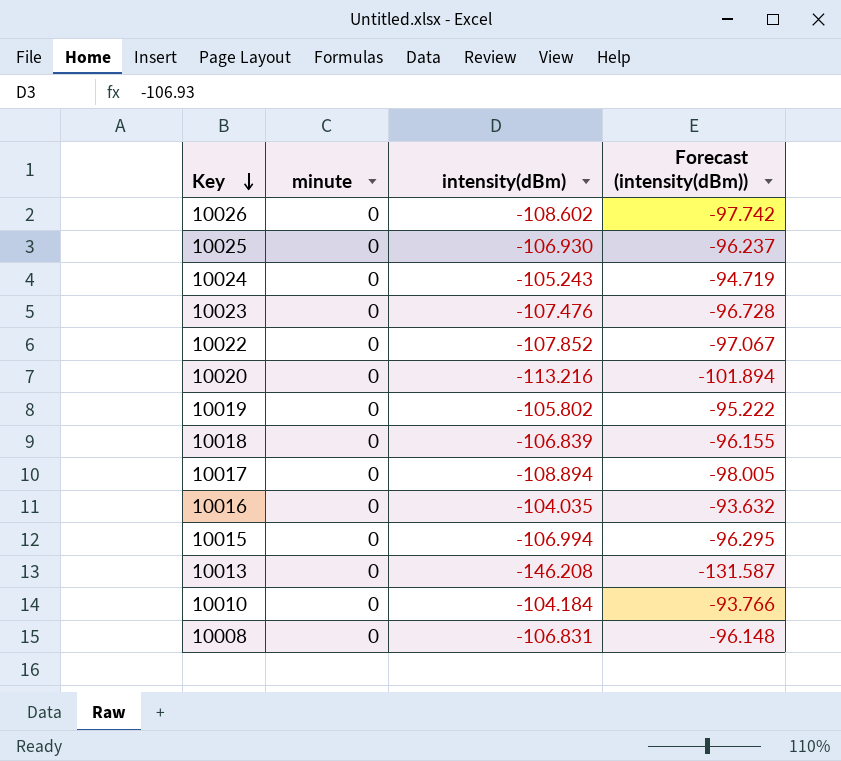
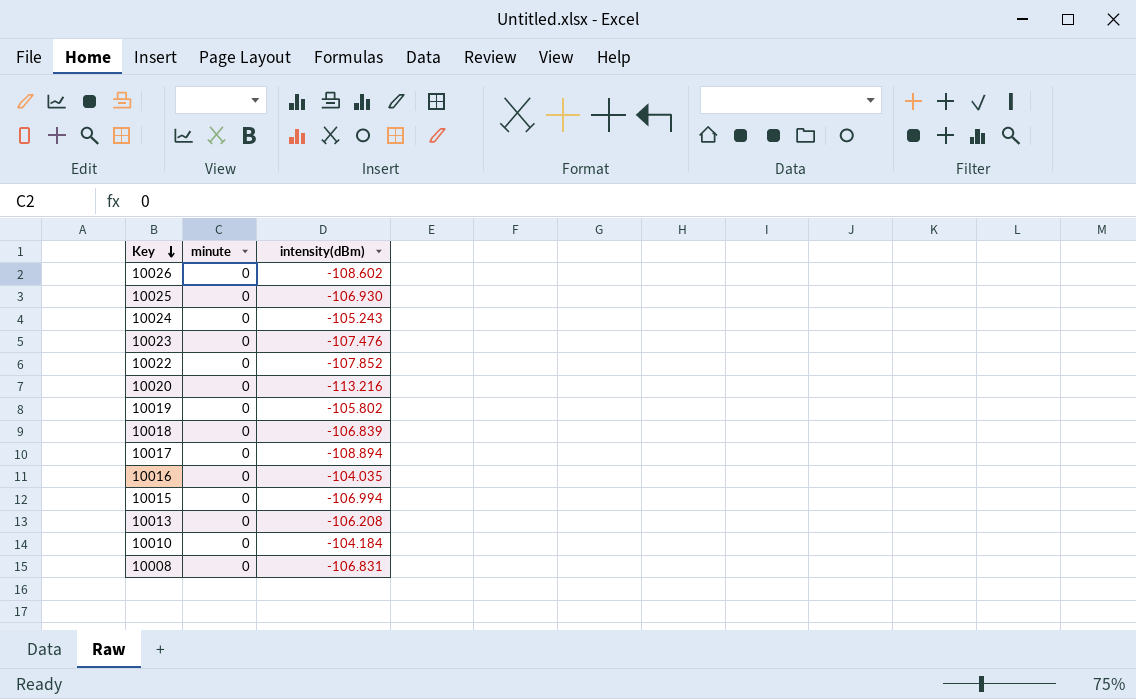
column Forecast (intensity(dBm)) | formula: [intensity(dBm)] * 0.9 -> none
10013 | intensity(dBm): -146.208 -> -106.208

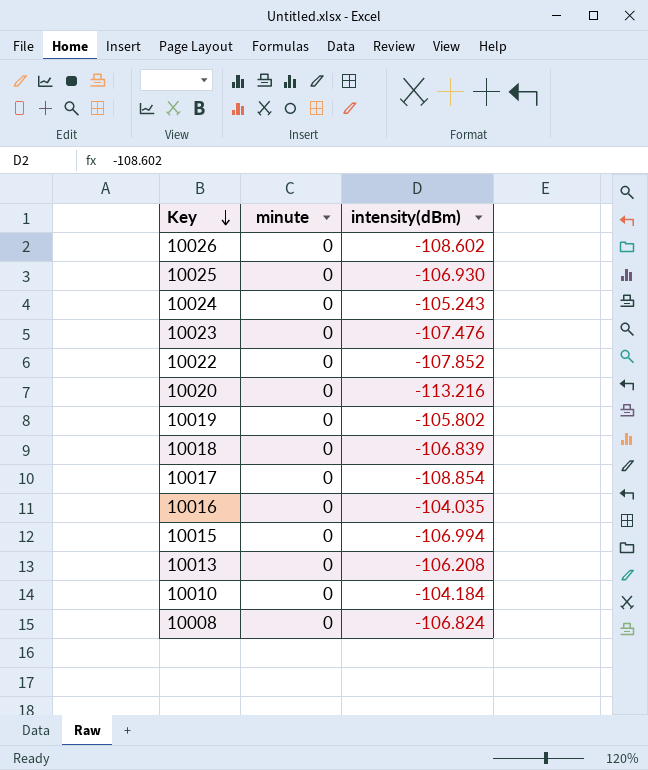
10017 | intensity(dBm): -108.894 -> -108.854
10008 | intensity(dBm): -106.831 -> -106.824

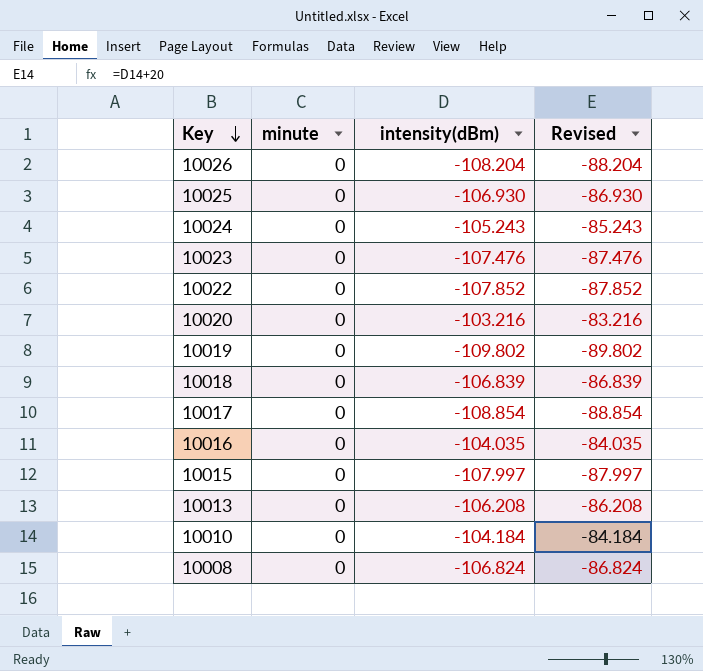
column Revised | formula: none -> [intensity(dBm)] + 20
10026 | intensity(dBm): -108.602 -> -108.204
10020 | intensity(dBm): -113.216 -> -103.216
10019 | intensity(dBm): -105.802 -> -109.802
10015 | intensity(dBm): -106.994 -> -107.997

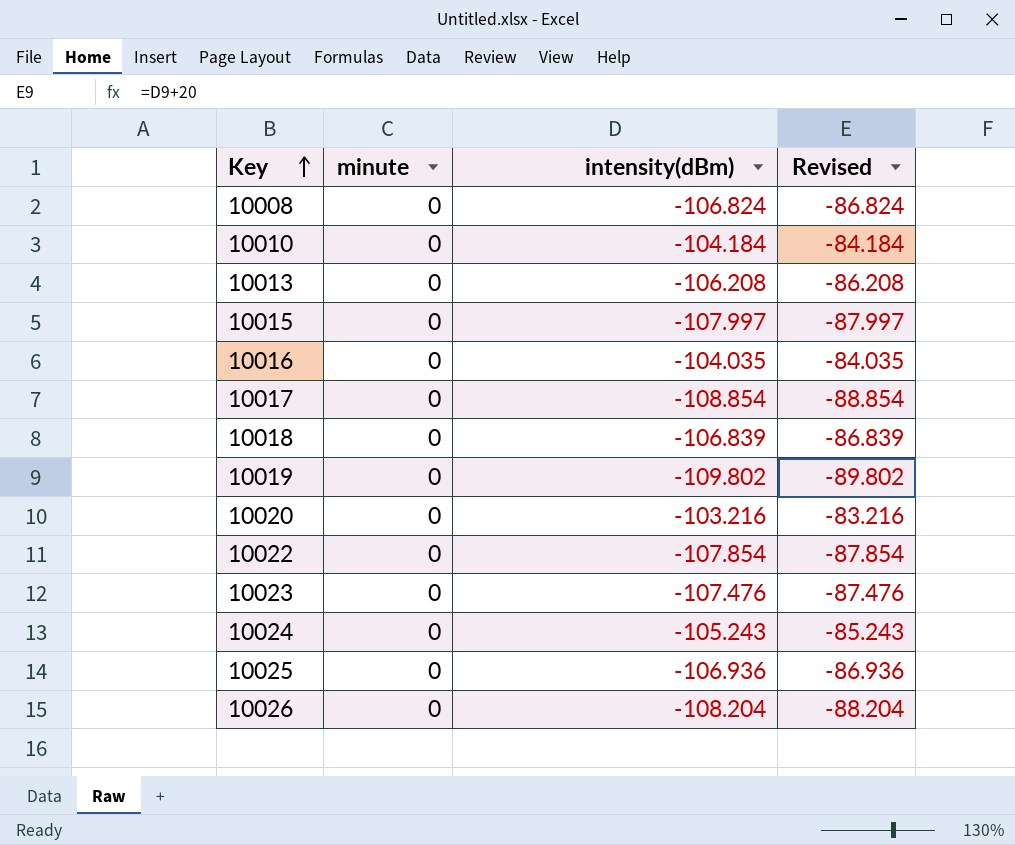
row order: Key descending -> Key ascending
10022 | intensity(dBm): -107.852 -> -107.854
10022 | Revised: -87.852 -> -87.854
10025 | intensity(dBm): -106.930 -> -106.936
10025 | Revised: -86.930 -> -86.936

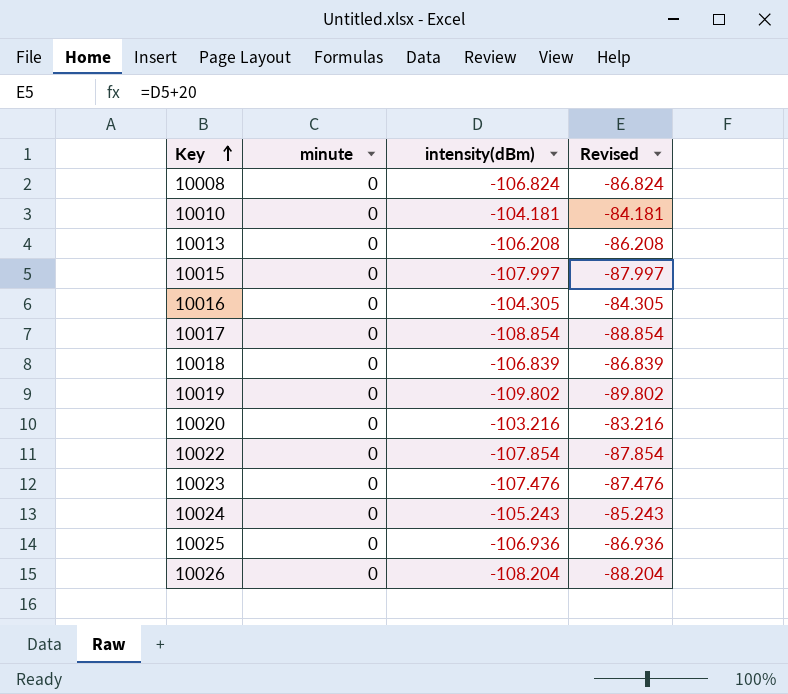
10010 | intensity(dBm): -104.184 -> -104.181
10010 | Revised: -84.184 -> -84.181
10016 | intensity(dBm): -104.035 -> -104.305
10016 | Revised: -84.035 -> -84.305

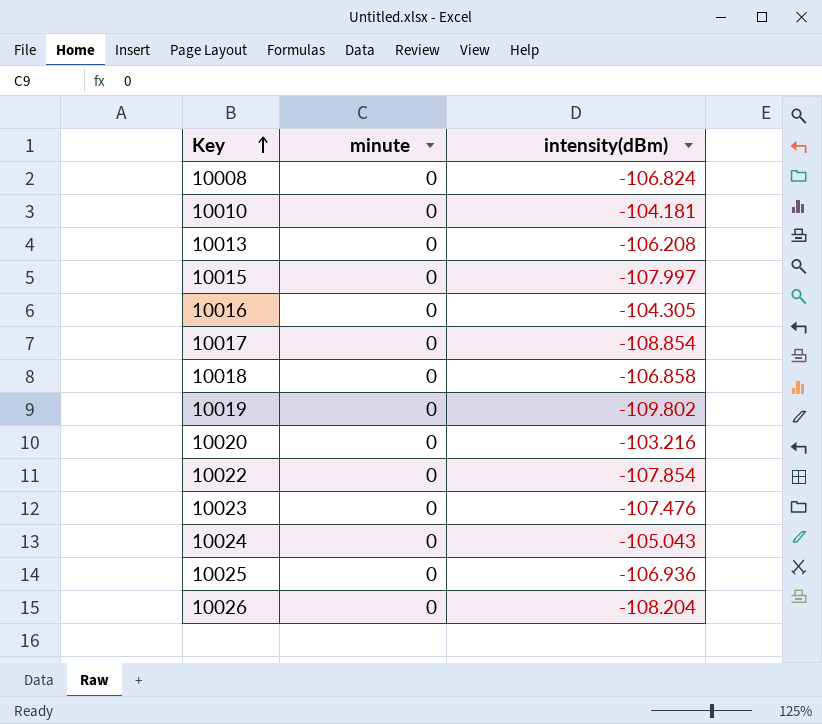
column Revised | formula: [intensity(dBm)] + 20 -> none
10018 | intensity(dBm): -106.839 -> -106.858
10024 | intensity(dBm): -105.243 -> -105.043

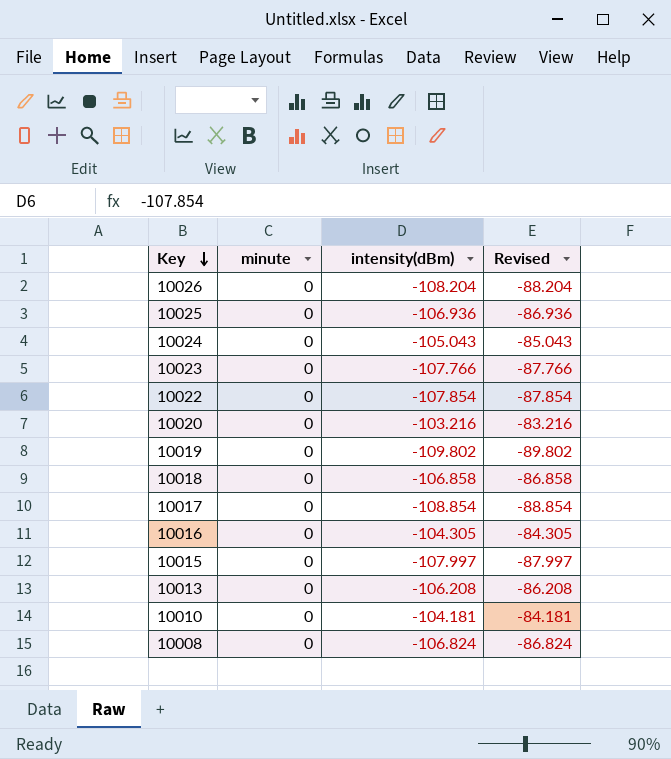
row order: Key ascending -> Key descending
column Revised | formula: none -> [intensity(dBm)] + 20
10023 | intensity(dBm): -107.476 -> -107.766

